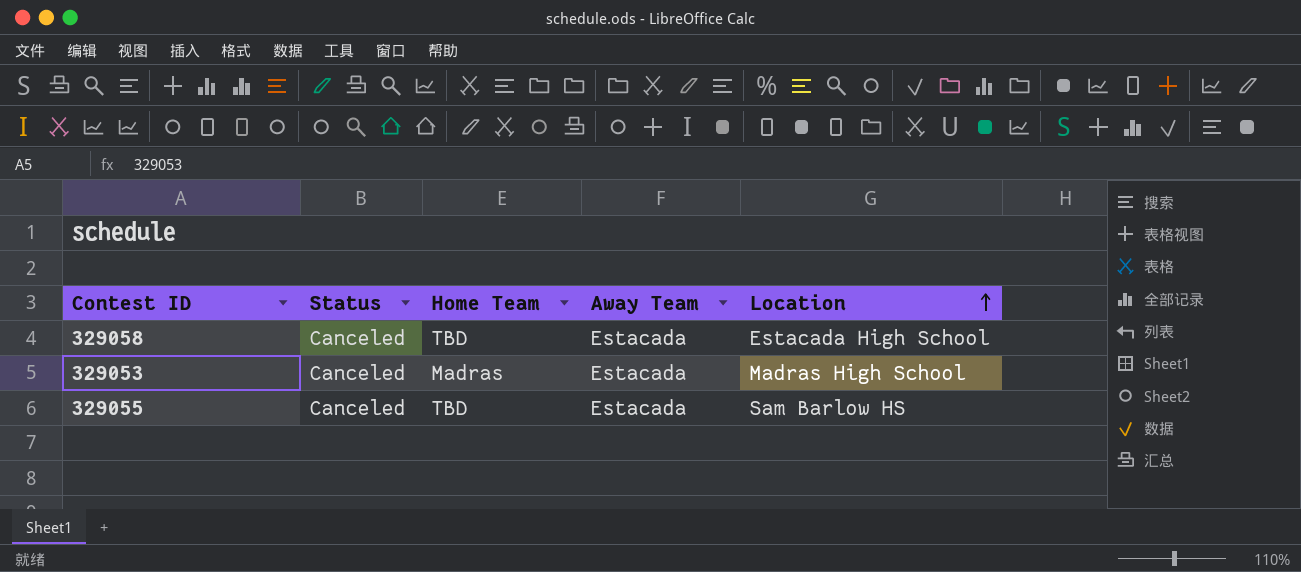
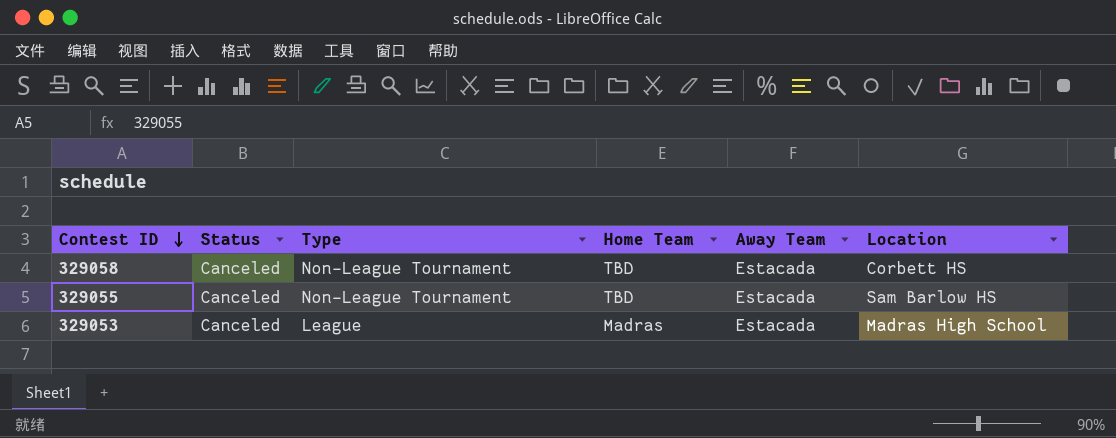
row order: Location ascending -> Contest ID descending
column Type | position: none -> 3
329058 | Location: Estacada High School -> Corbett HS

